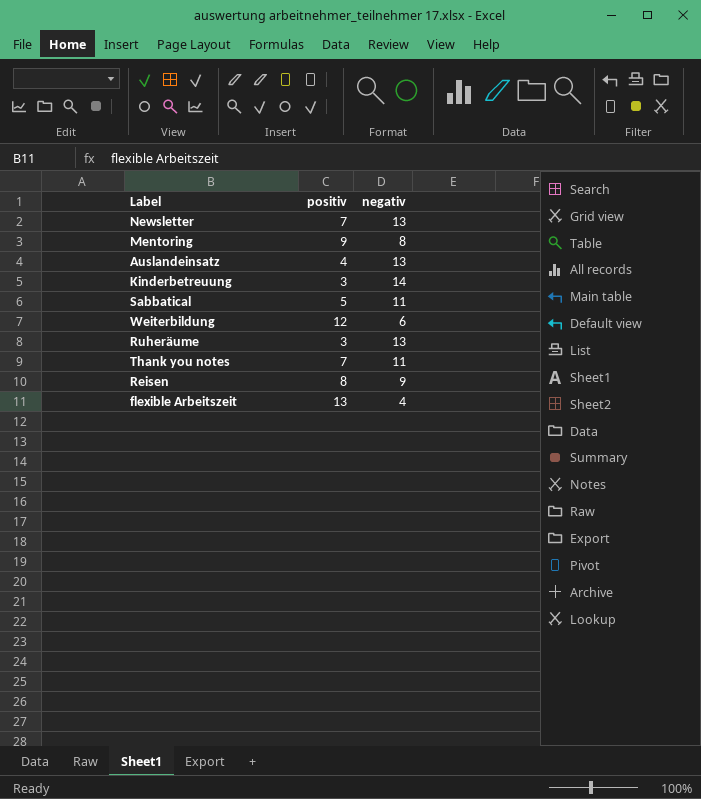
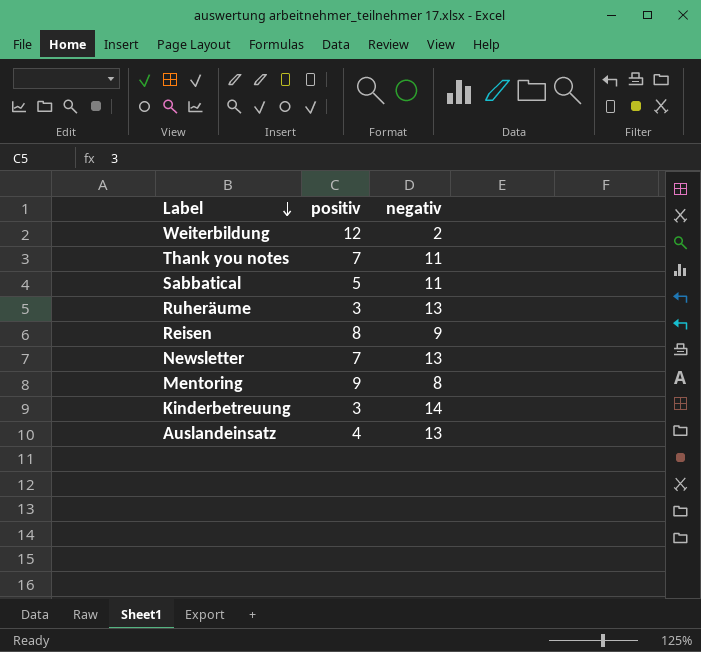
row order: none -> Label descending
row flexible Arbeitszeit: 13 | 4 -> none
Weiterbildung | negativ: 6 -> 2

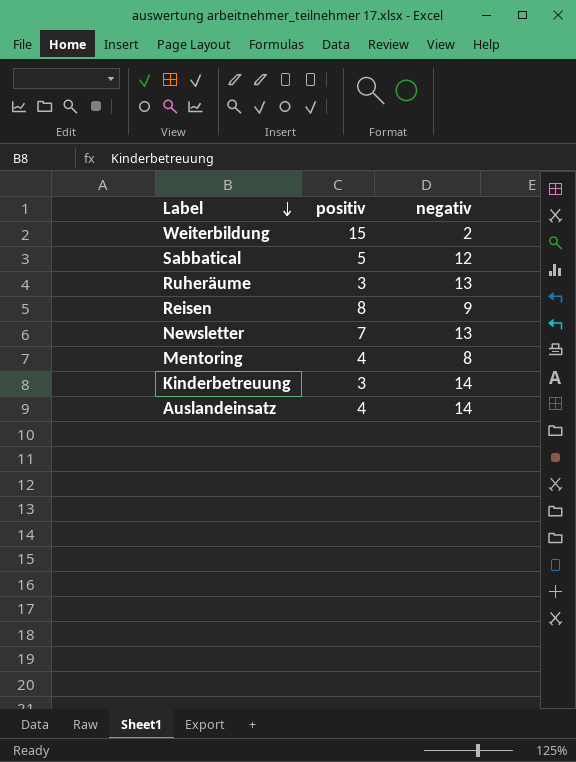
row Thank you notes: 7 | 11 -> none
Weiterbildung | positiv: 12 -> 15
Sabbatical | negativ: 11 -> 12
Mentoring | positiv: 9 -> 4
Auslandeinsatz | negativ: 13 -> 14

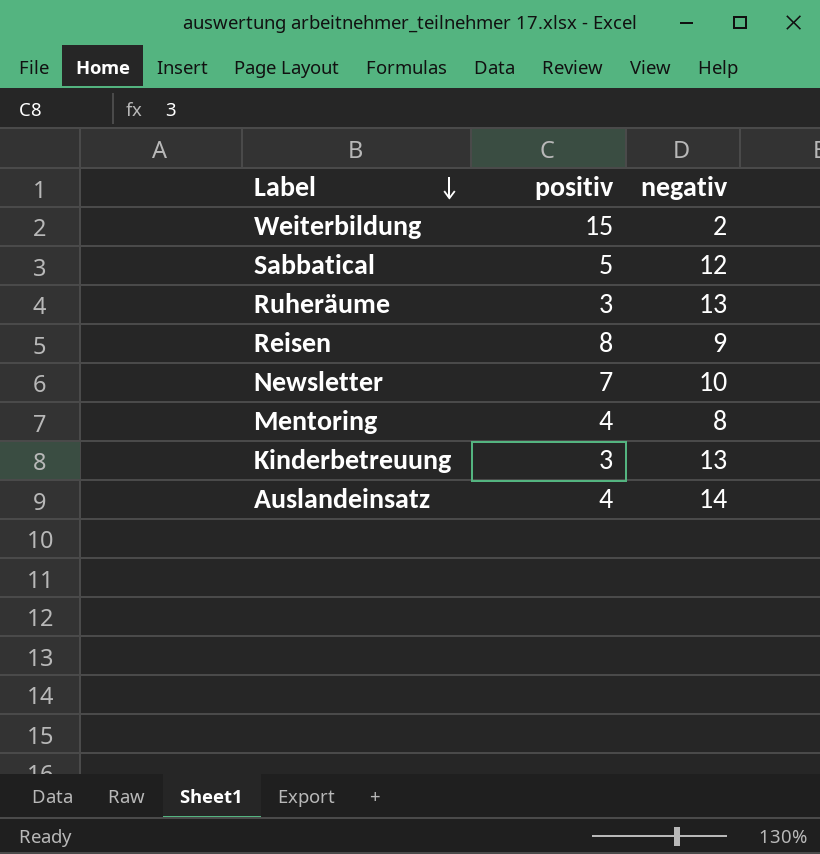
Newsletter | negativ: 13 -> 10
Kinderbetreuung | negativ: 14 -> 13

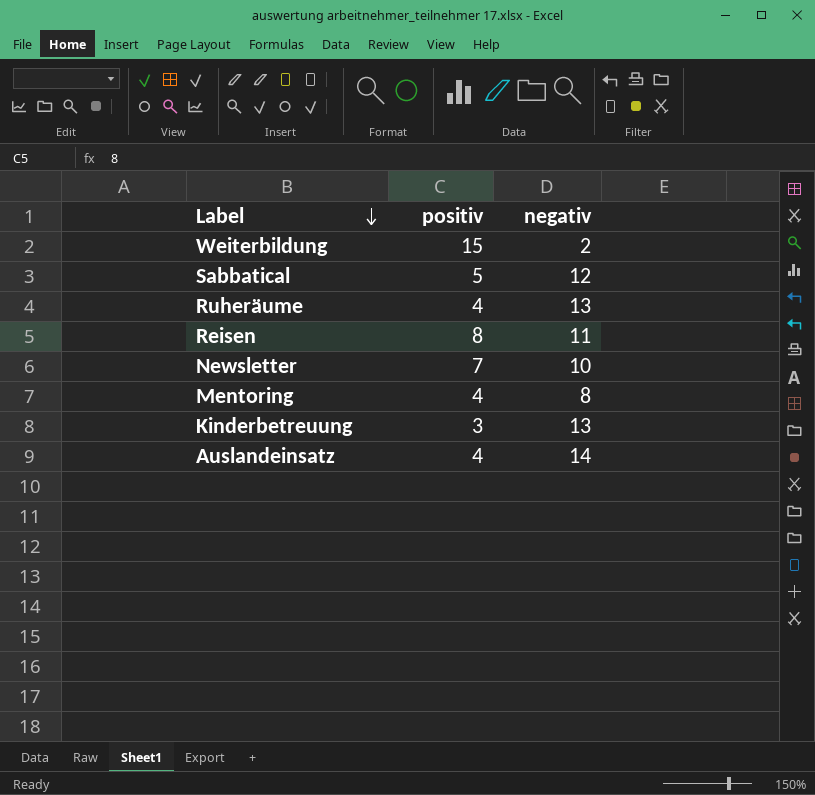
Ruheräume | positiv: 3 -> 4
Reisen | negativ: 9 -> 11

